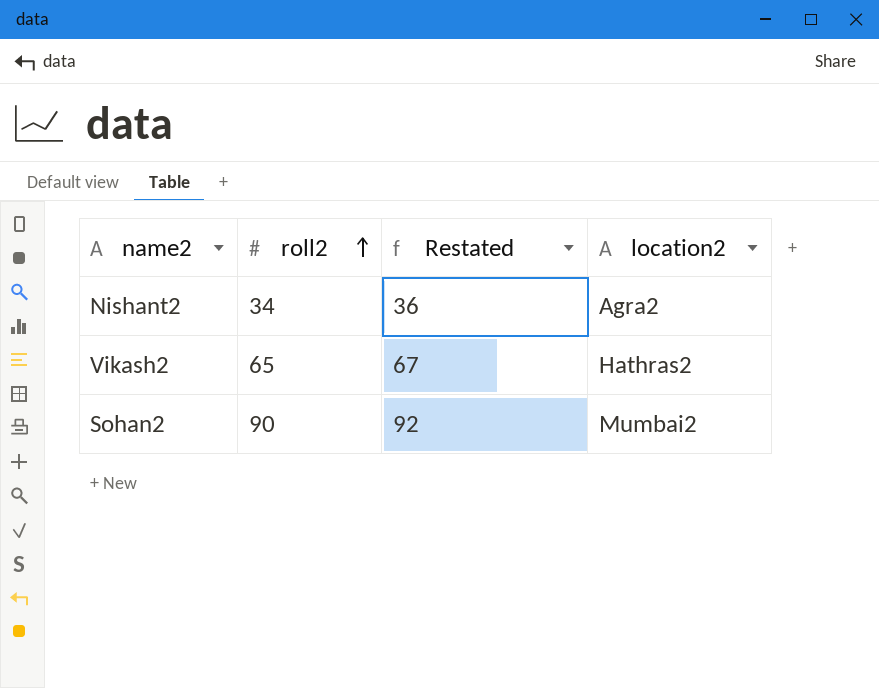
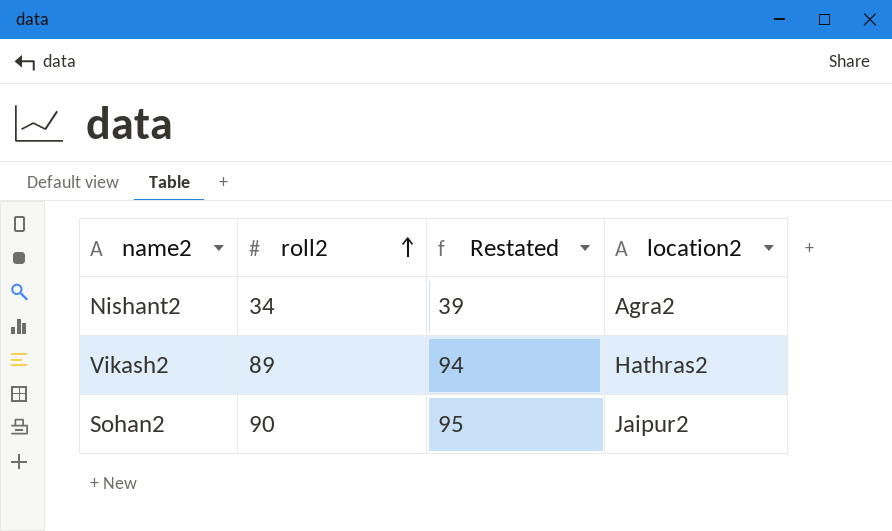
column Restated | formula: [roll2] + 2 -> [roll2] + 5
Vikash2 | roll2: 65 -> 89
Sohan2 | location2: Mumbai2 -> Jaipur2

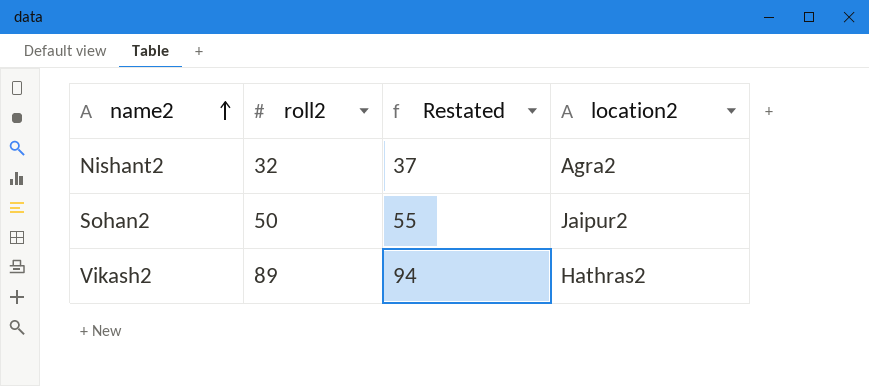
row order: roll2 ascending -> name2 ascending
Nishant2 | roll2: 34 -> 32
Nishant2 | Restated: 39 -> 37
Sohan2 | roll2: 90 -> 50
Sohan2 | Restated: 95 -> 55

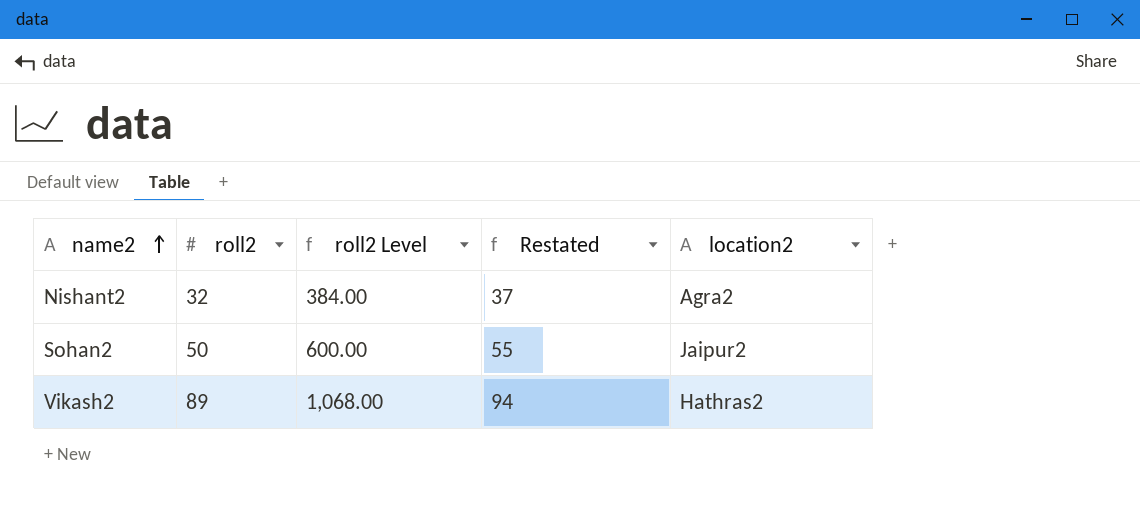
column roll2 Level | formula: none -> [roll2] * 12

